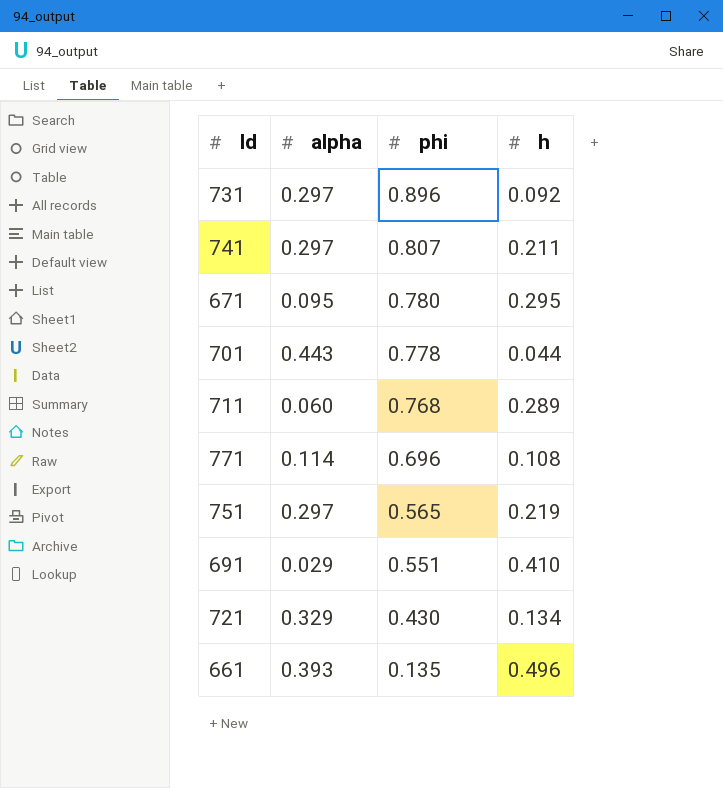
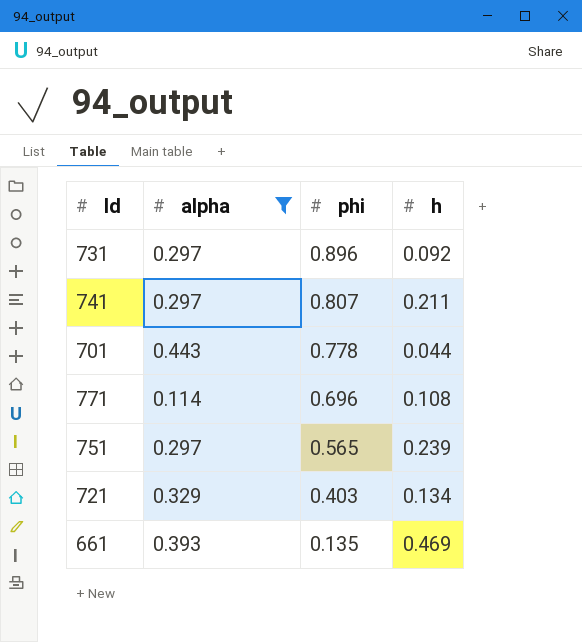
filter: none -> alpha >= 0.114
751 | h: 0.219 -> 0.239
721 | phi: 0.430 -> 0.403
661 | h: 0.496 -> 0.469

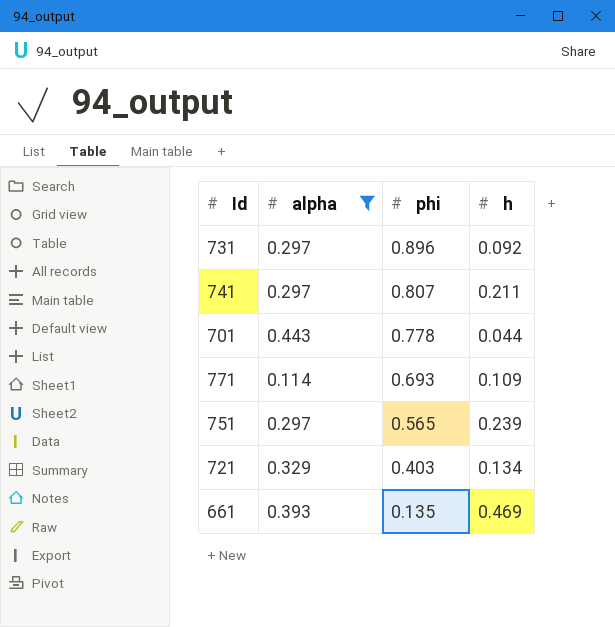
771 | phi: 0.696 -> 0.693
771 | h: 0.108 -> 0.109

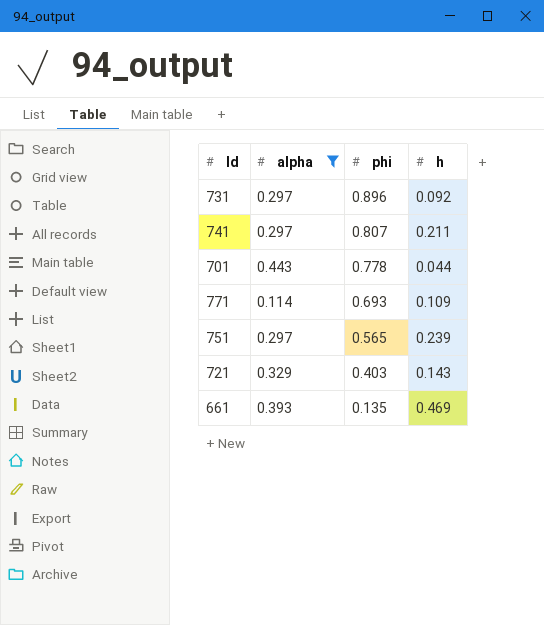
721 | h: 0.134 -> 0.143

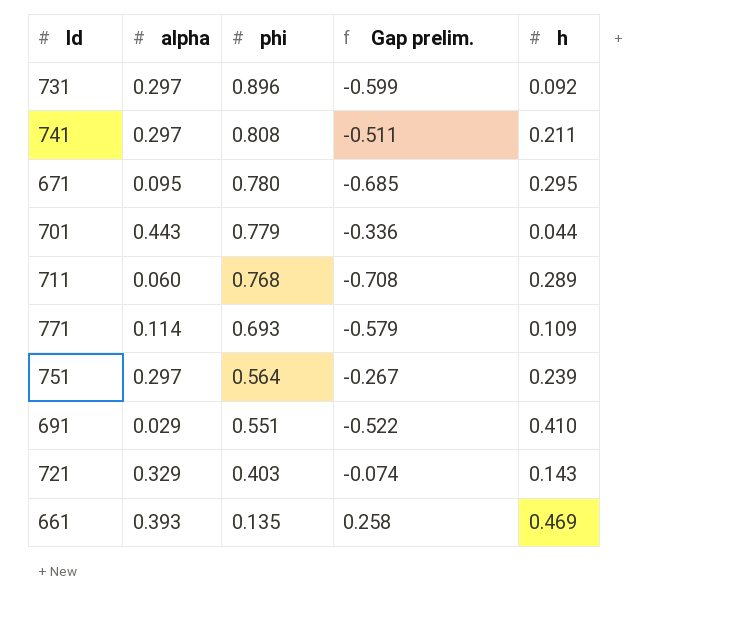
filter: alpha >= 0.114 -> none
column Gap prelim. | formula: none -> [alpha] - [phi]
741 | phi: 0.807 -> 0.808
701 | phi: 0.778 -> 0.779
751 | phi: 0.565 -> 0.564

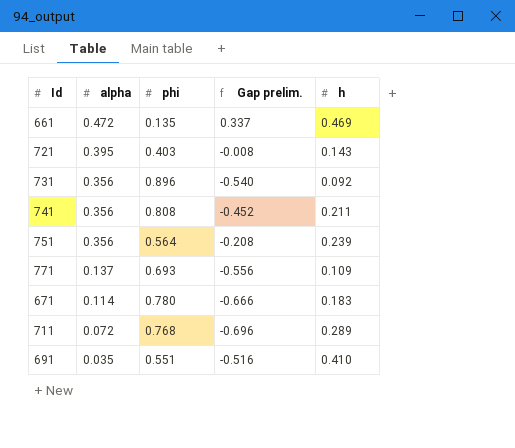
row order: phi descending -> alpha descending
row 701: 0.443 | 0.779 | -0.336 | 0.044 -> none
661 | alpha: 0.393 -> 0.472
661 | Gap prelim.: 0.258 -> 0.337
721 | alpha: 0.329 -> 0.395
721 | Gap prelim.: -0.074 -> -0.008
731 | alpha: 0.297 -> 0.356
731 | Gap prelim.: -0.599 -> -0.540
741 | alpha: 0.297 -> 0.356
741 | Gap prelim.: -0.511 -> -0.452
751 | alpha: 0.297 -> 0.356
751 | Gap prelim.: -0.267 -> -0.208
771 | alpha: 0.114 -> 0.137
771 | Gap prelim.: -0.579 -> -0.556
671 | alpha: 0.095 -> 0.114
671 | Gap prelim.: -0.685 -> -0.666
671 | h: 0.295 -> 0.183
711 | alpha: 0.060 -> 0.072
711 | Gap prelim.: -0.708 -> -0.696
691 | alpha: 0.029 -> 0.035
691 | Gap prelim.: -0.522 -> -0.516

